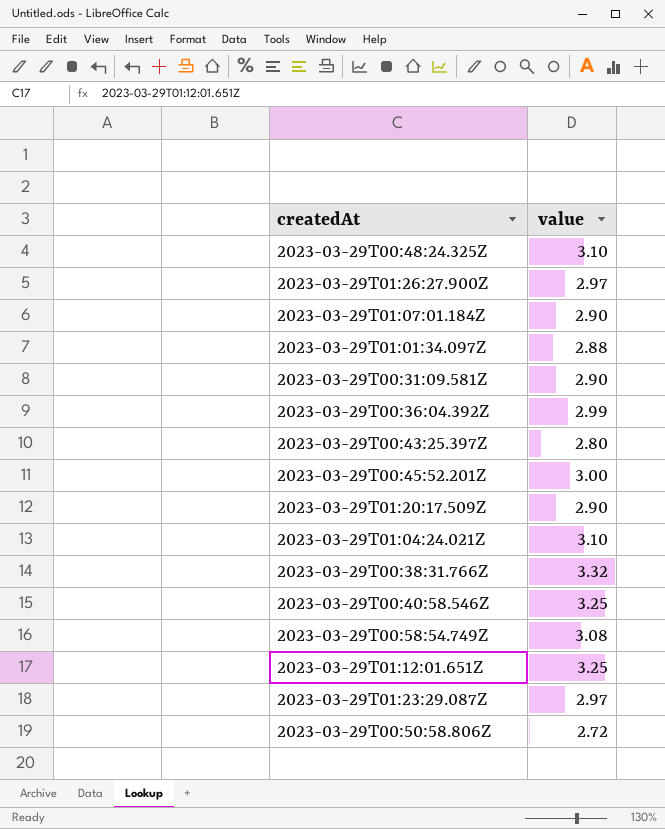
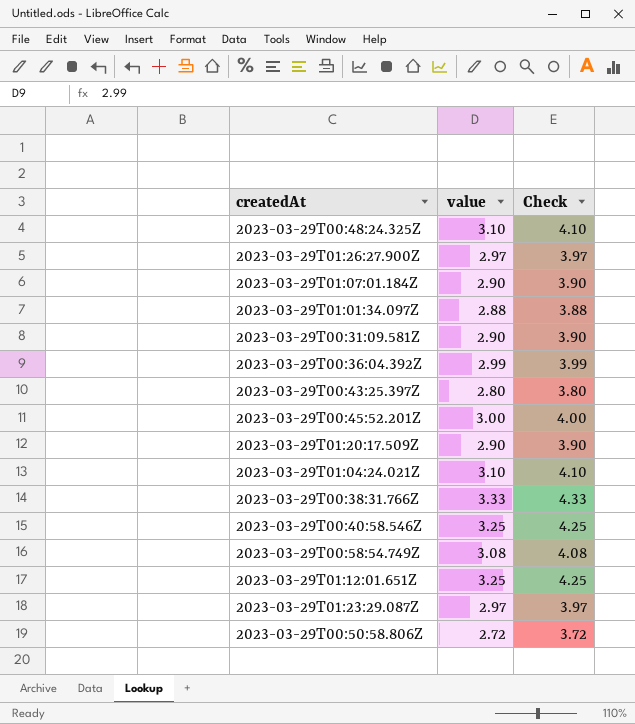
column Check | formula: none -> [value] + 1
2023-03-29T00:38:31.766Z | value: 3.32 -> 3.33

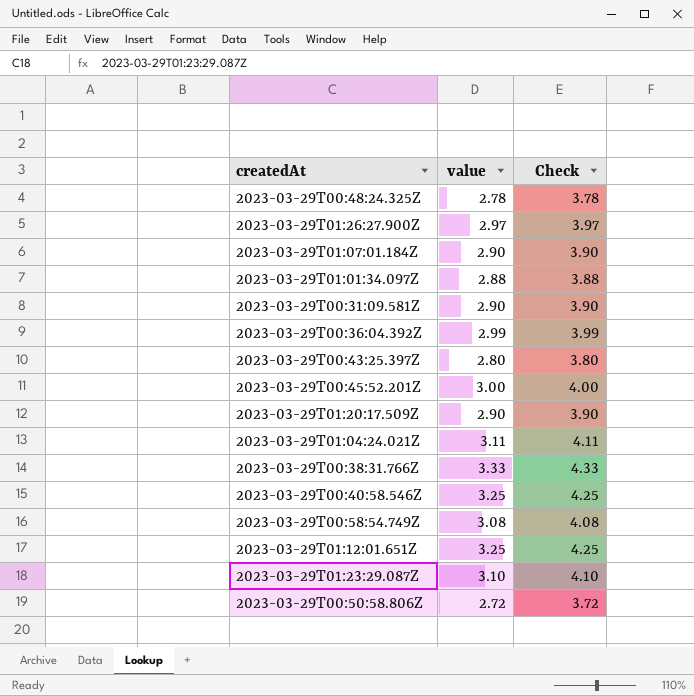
2023-03-29T00:48:24.325Z | value: 3.10 -> 2.78
2023-03-29T00:48:24.325Z | Check: 4.10 -> 3.78
2023-03-29T01:04:24.021Z | value: 3.10 -> 3.11
2023-03-29T01:04:24.021Z | Check: 4.10 -> 4.11
2023-03-29T01:23:29.087Z | value: 2.97 -> 3.10
2023-03-29T01:23:29.087Z | Check: 3.97 -> 4.10

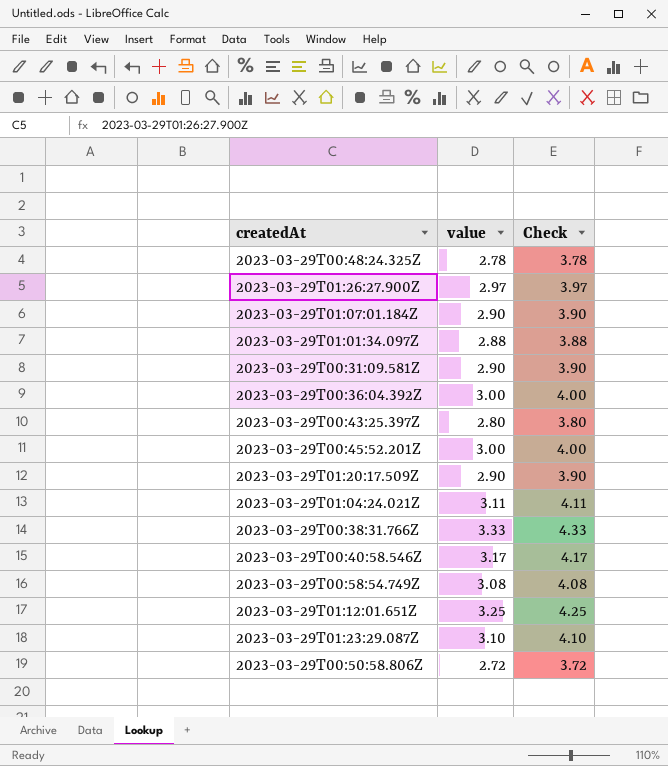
2023-03-29T00:36:04.392Z | value: 2.99 -> 3.00
2023-03-29T00:36:04.392Z | Check: 3.99 -> 4.00
2023-03-29T00:40:58.546Z | value: 3.25 -> 3.17
2023-03-29T00:40:58.546Z | Check: 4.25 -> 4.17

